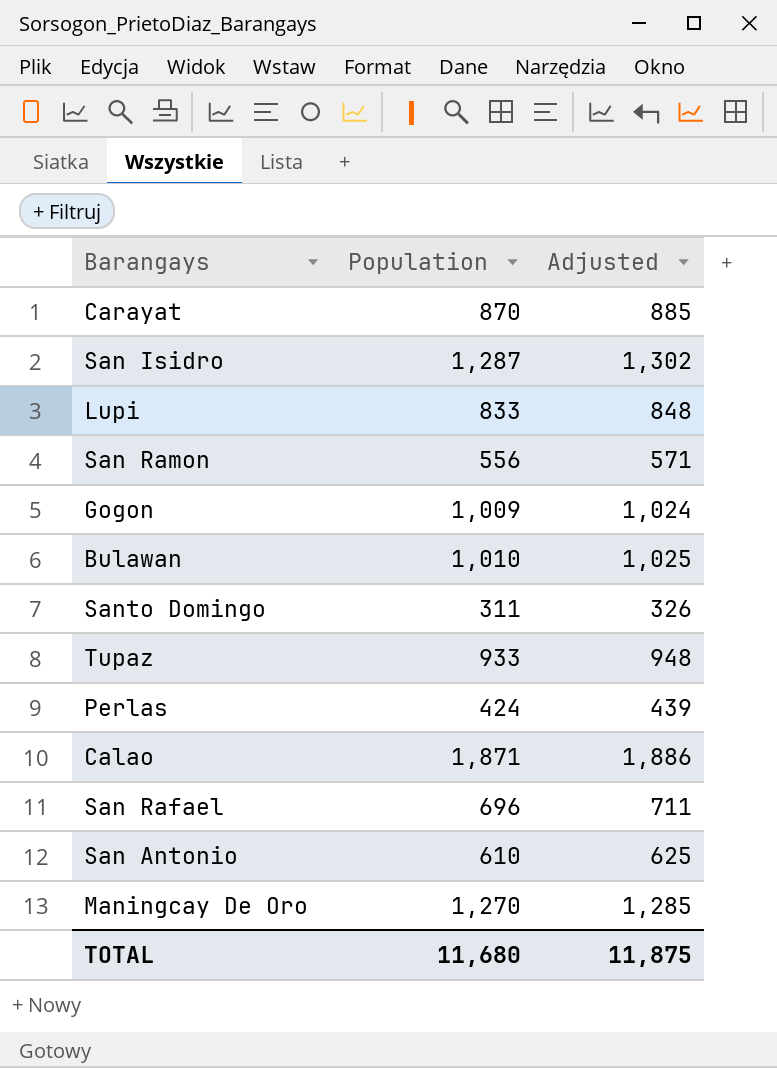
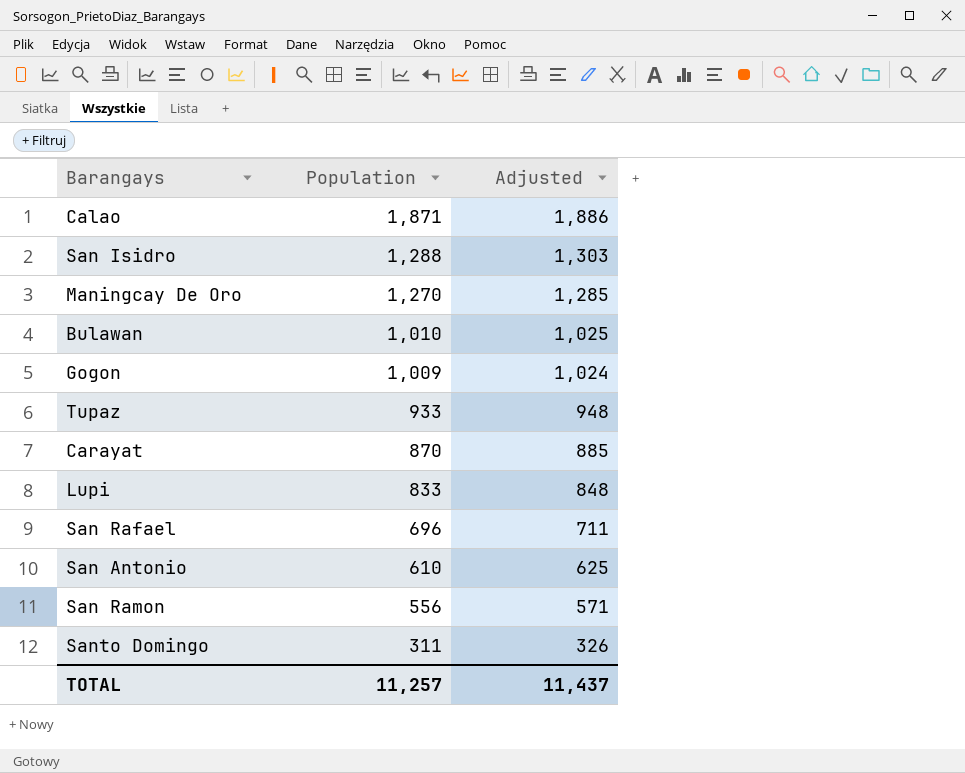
row order: none -> Population descending
row Perlas: 424 | 439 -> none
San Isidro | Population: 1,287 -> 1,288
San Isidro | Adjusted: 1,302 -> 1,303
TOTAL | Population: 11,680 -> 11,257
TOTAL | Adjusted: 11,875 -> 11,437

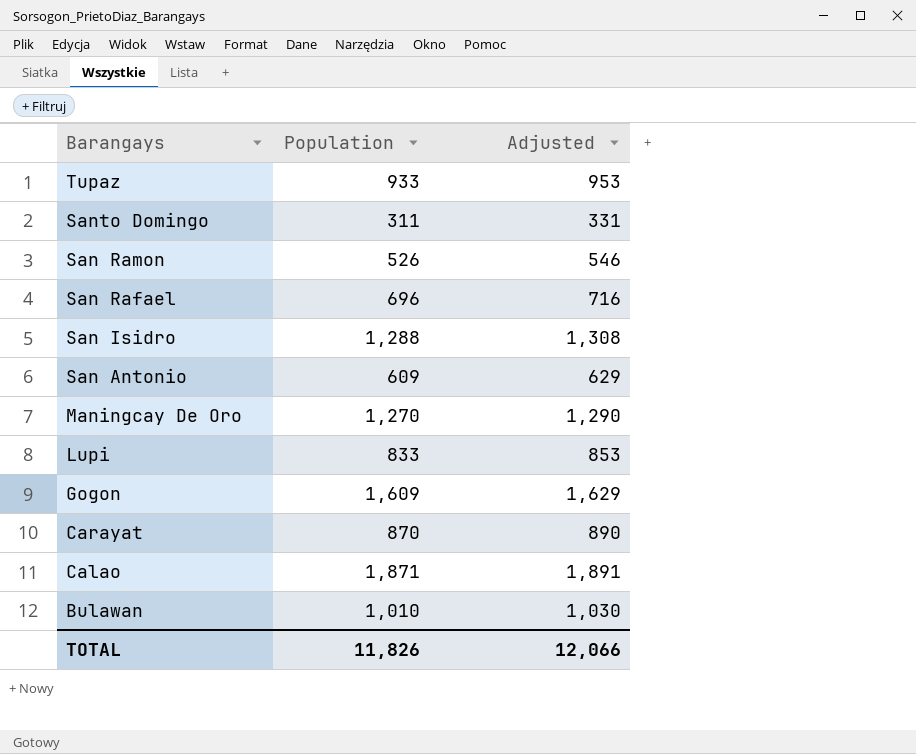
row order: Population descending -> Barangays descending
column Adjusted | formula: [Population] + 15 -> [Population] + 20
San Ramon | Population: 556 -> 526
San Antonio | Population: 610 -> 609
Gogon | Population: 1,009 -> 1,609
TOTAL | Population: 11,257 -> 11,826
TOTAL | Adjusted: 11,437 -> 12,066

